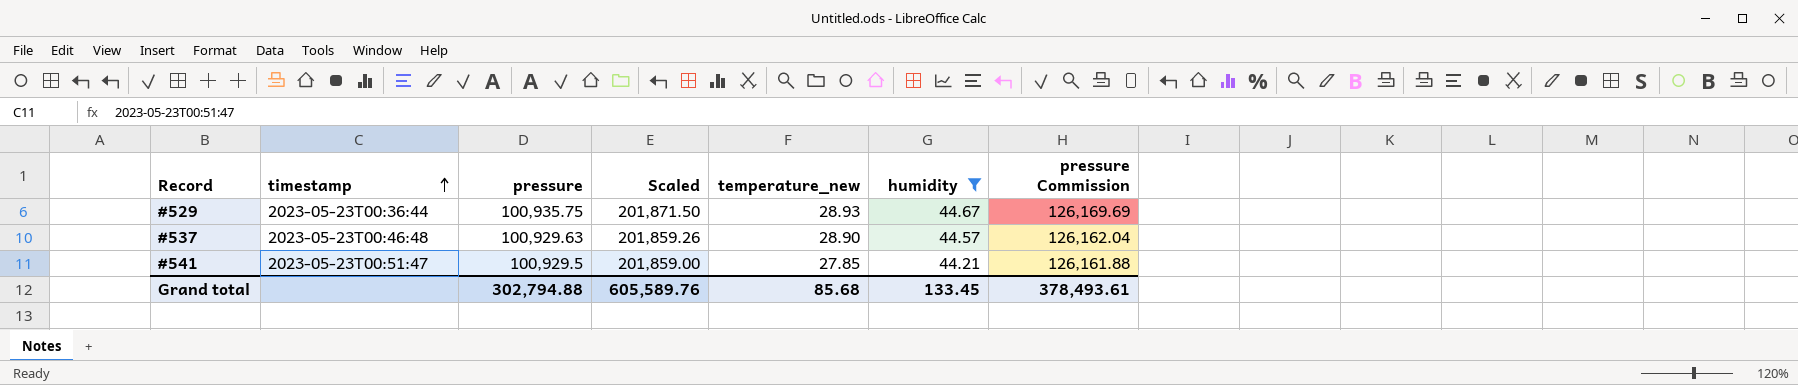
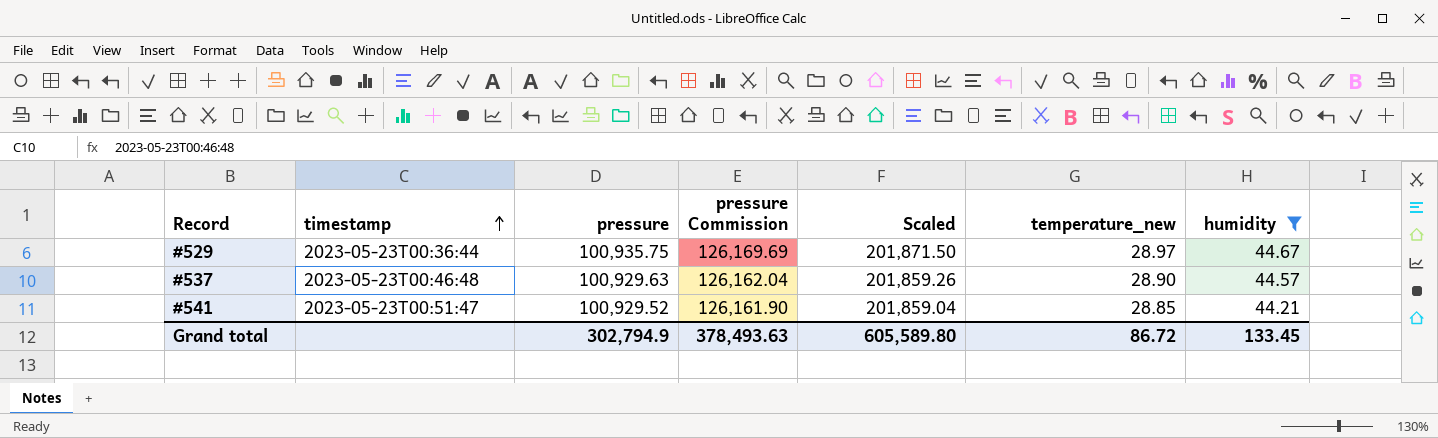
column pressure Commission | position: 7 -> 4
#529 | temperature_new: 28.93 -> 28.97
#541 | pressure: 100,929.5 -> 100,929.52
#541 | pressure Commission: 126,161.88 -> 126,161.90
#541 | Scaled: 201,859.00 -> 201,859.04
#541 | temperature_new: 27.85 -> 28.85
Grand total | pressure: 302,794.88 -> 302,794.9
Grand total | pressure Commission: 378,493.61 -> 378,493.63
Grand total | Scaled: 605,589.76 -> 605,589.80
Grand total | temperature_new: 85.68 -> 86.72

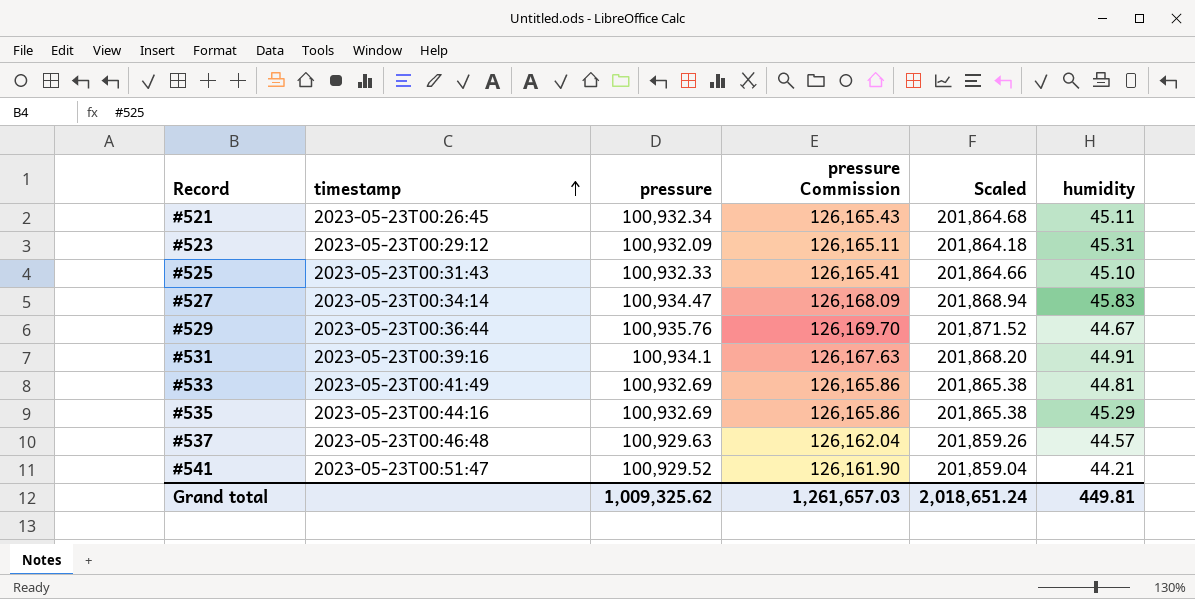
filter: humidity <= 44.67 -> none
column temperature_new | position: 6 -> none
#529 | pressure: 100,935.75 -> 100,935.76
#529 | pressure Commission: 126,169.69 -> 126,169.70
#529 | Scaled: 201,871.50 -> 201,871.52
Grand total | pressure: 302,794.9 -> 1,009,325.62
Grand total | pressure Commission: 378,493.63 -> 1,261,657.03
Grand total | Scaled: 605,589.80 -> 2,018,651.24
Grand total | humidity: 133.45 -> 449.81

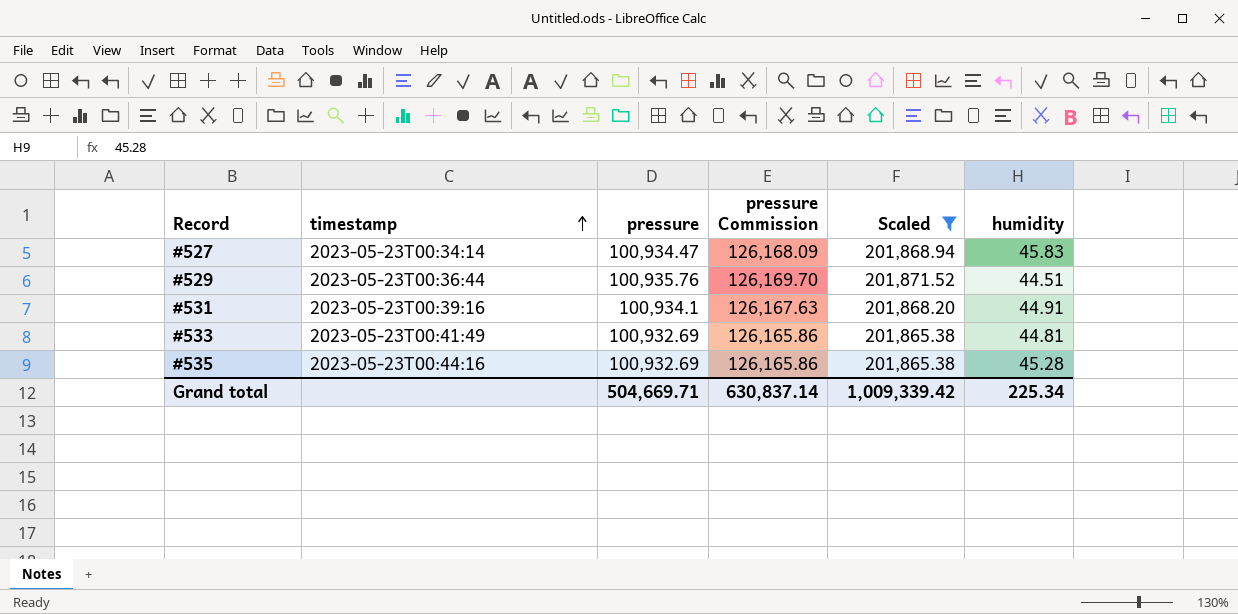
filter: none -> Scaled >= 201,865.38
#529 | humidity: 44.67 -> 44.51
#535 | humidity: 45.29 -> 45.28
Grand total | pressure: 1,009,325.62 -> 504,669.71
Grand total | pressure Commission: 1,261,657.03 -> 630,837.14
Grand total | Scaled: 2,018,651.24 -> 1,009,339.42
Grand total | humidity: 449.81 -> 225.34

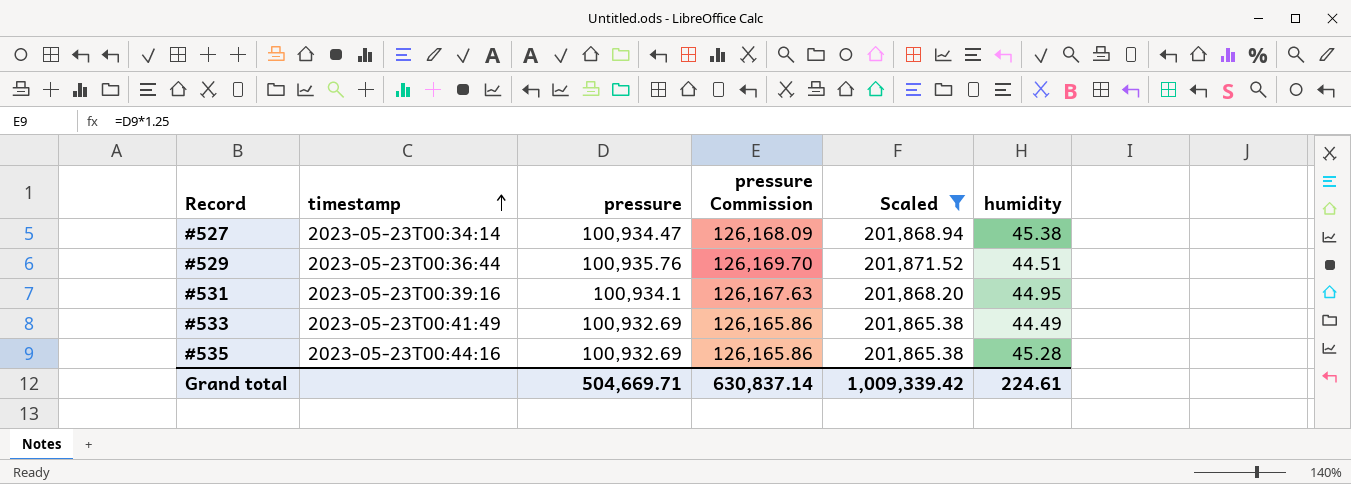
#527 | humidity: 45.83 -> 45.38
#531 | humidity: 44.91 -> 44.95
#533 | humidity: 44.81 -> 44.49
Grand total | humidity: 225.34 -> 224.61

